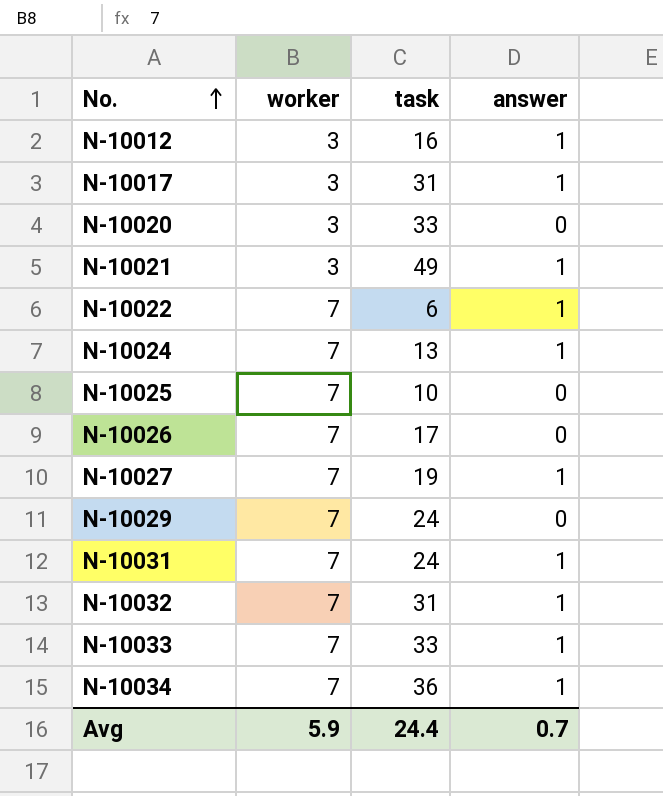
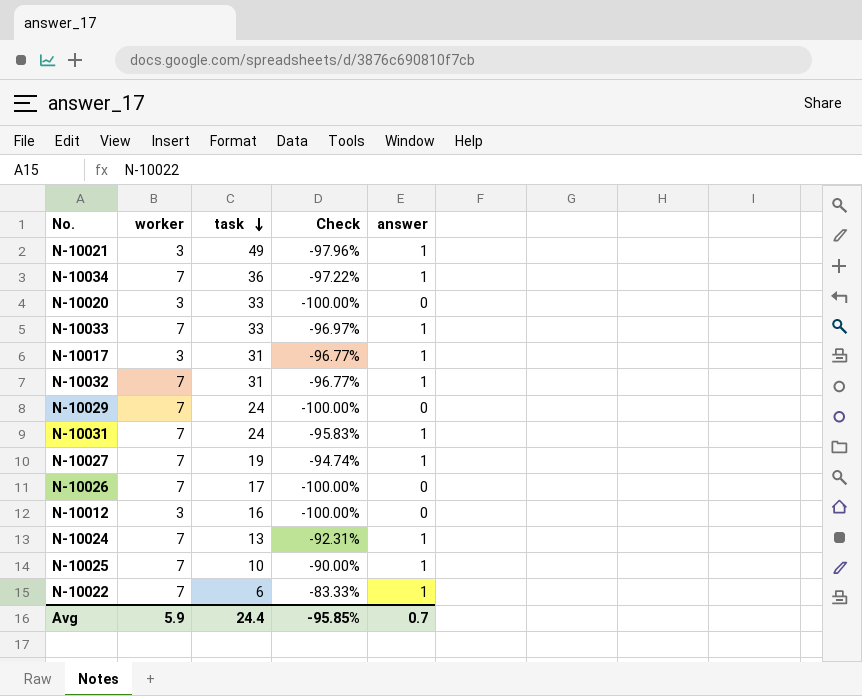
row order: No. ascending -> task descending
column Check | formula: none -> ([answer] - [task]) / [task]
N-10012 | answer: 1 -> 0
N-10025 | answer: 0 -> 1

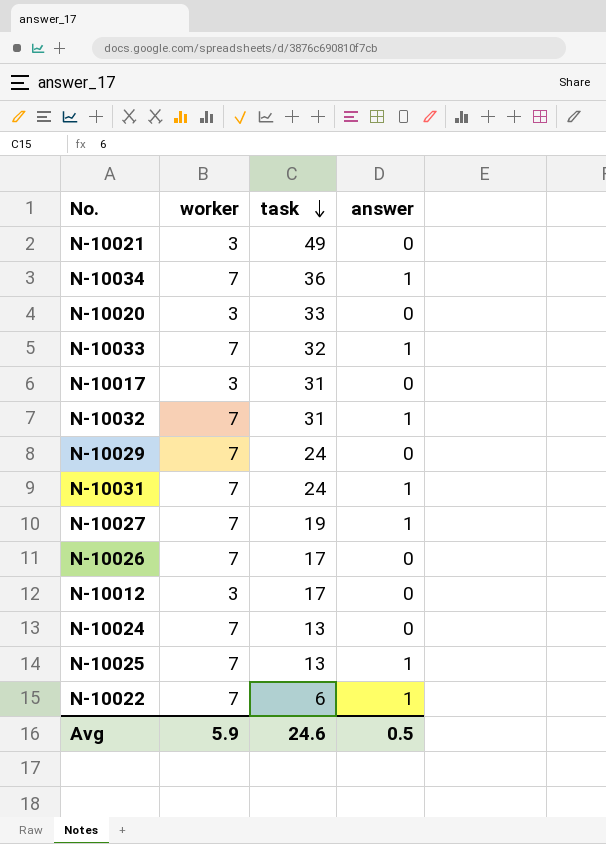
column Check | formula: ([answer] - [task]) / [task] -> none
N-10021 | answer: 1 -> 0
N-10033 | task: 33 -> 32
N-10017 | answer: 1 -> 0
N-10012 | task: 16 -> 17
N-10024 | answer: 1 -> 0
N-10025 | task: 10 -> 13
Avg | task: 24.4 -> 24.6
Avg | answer: 0.7 -> 0.5

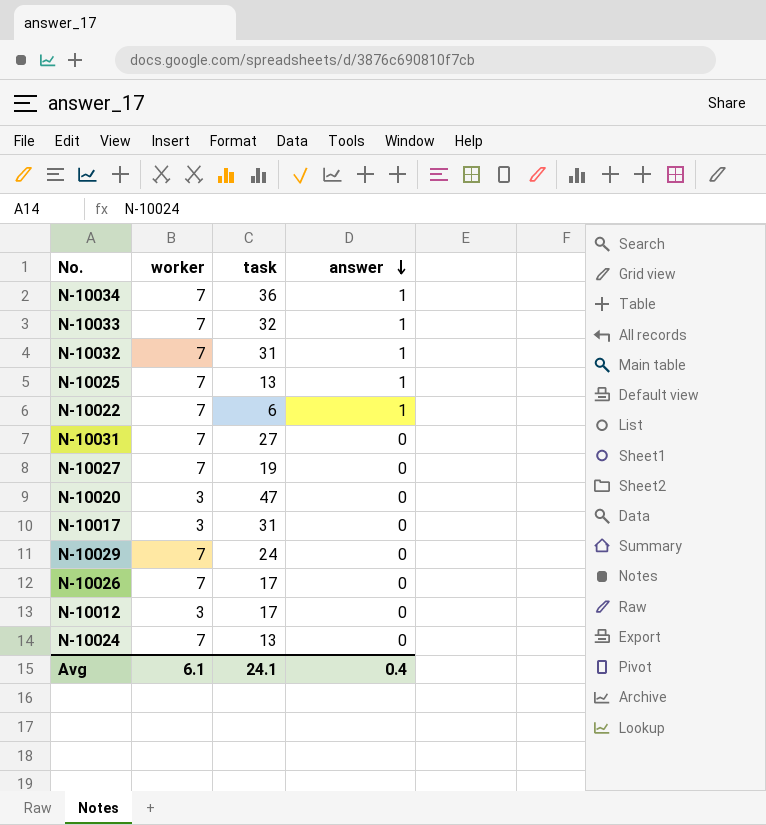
row order: task descending -> answer descending
row N-10021: 3 | 49 | 0 -> none
N-10031 | task: 24 -> 27
N-10031 | answer: 1 -> 0
N-10027 | answer: 1 -> 0
N-10020 | task: 33 -> 47
Avg | worker: 5.9 -> 6.1
Avg | task: 24.6 -> 24.1
Avg | answer: 0.5 -> 0.4

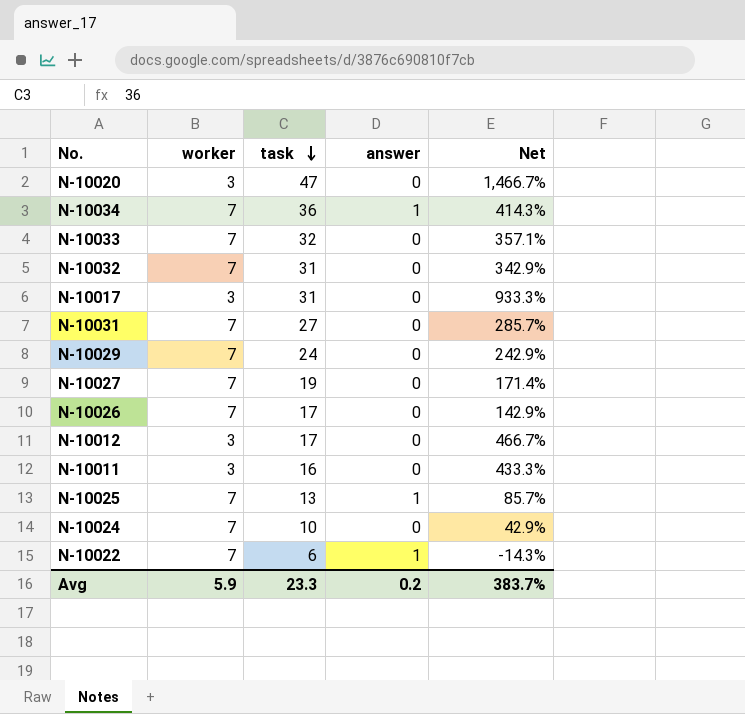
row order: answer descending -> task descending
column Net | formula: none -> ([task] - [worker]) / [worker]
N-10033 | answer: 1 -> 0
N-10032 | answer: 1 -> 0
row N-10011: none -> 3 | 16 | 0 | 433.3%
N-10024 | task: 13 -> 10
Avg | worker: 6.1 -> 5.9
Avg | task: 24.1 -> 23.3
Avg | answer: 0.4 -> 0.2

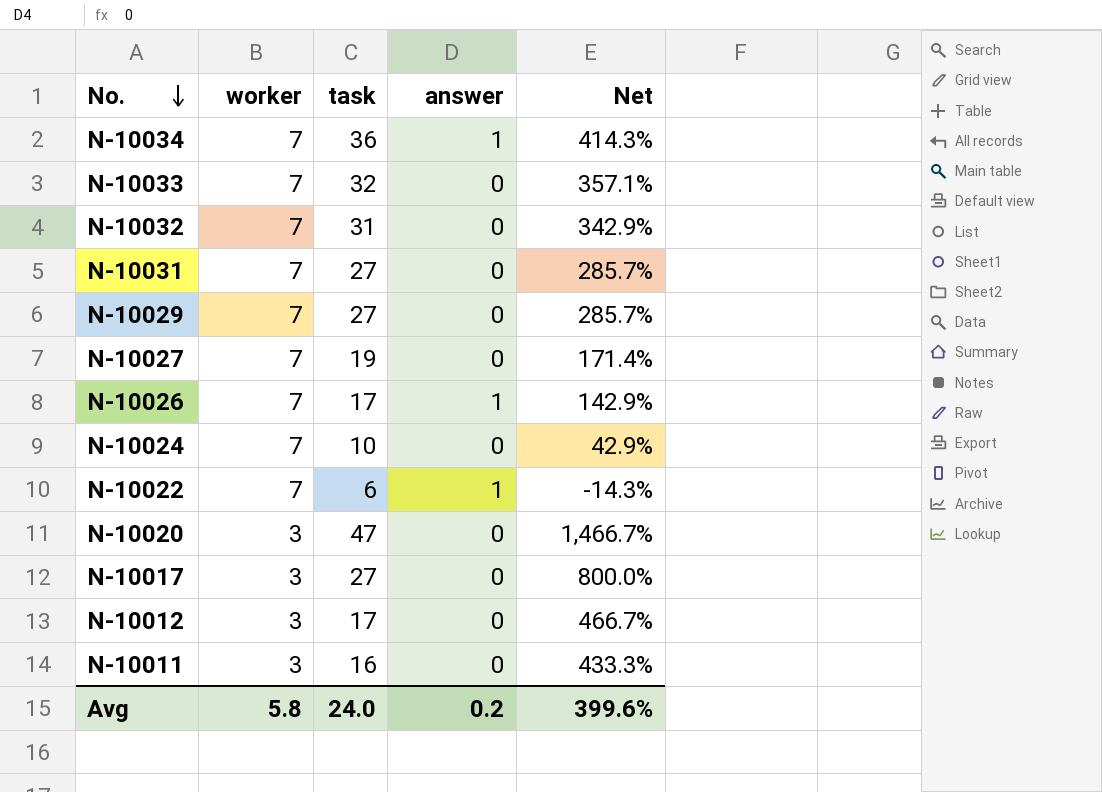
row order: task descending -> No. descending
row N-10025: 7 | 13 | 1 | 85.7% -> none
N-10029 | task: 24 -> 27
N-10029 | Net: 242.9% -> 285.7%
N-10026 | answer: 0 -> 1
N-10017 | task: 31 -> 27
N-10017 | Net: 933.3% -> 800.0%
Avg | worker: 5.9 -> 5.8
Avg | task: 23.3 -> 24.0
Avg | Net: 383.7% -> 399.6%

